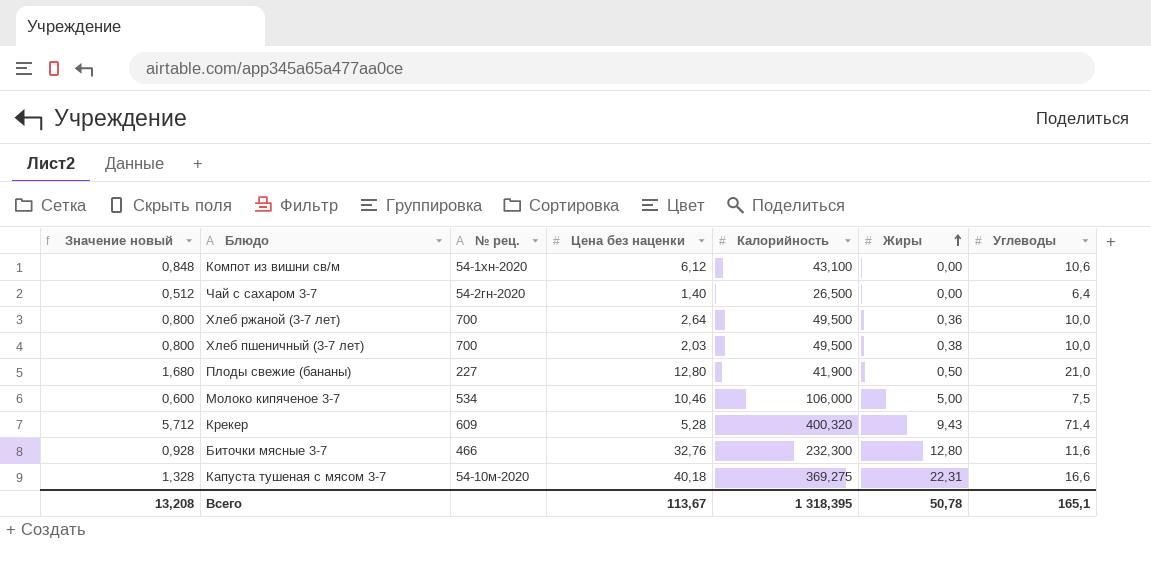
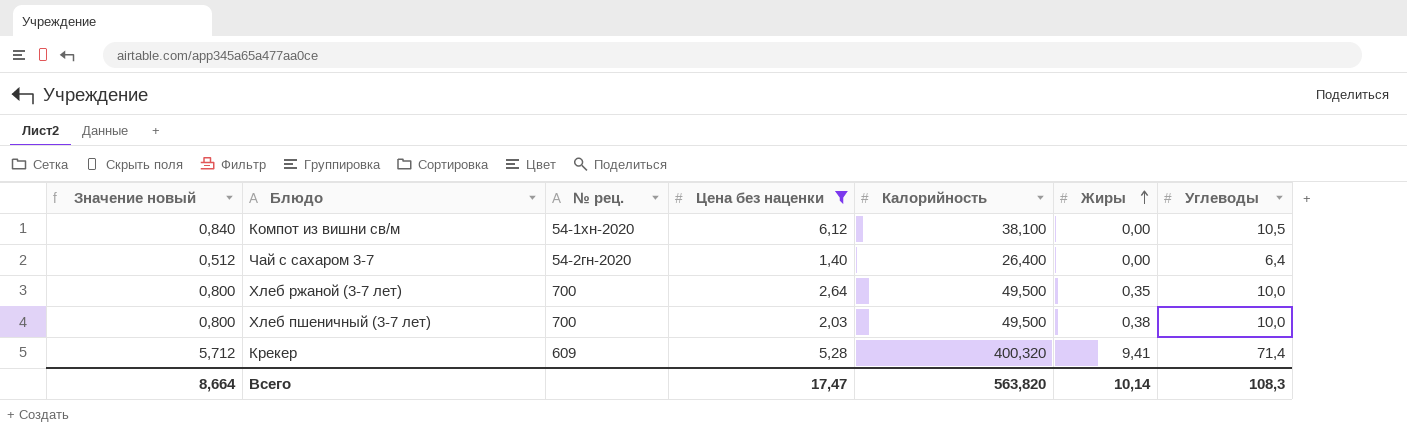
filter: none -> Цена без наценки <= 6,12
Компот из вишни св/м | Значение новый: 0,848 -> 0,840
Компот из вишни св/м | Калорийность: 43,100 -> 38,100
Компот из вишни св/м | Углеводы: 10,6 -> 10,5
Чай с сахаром 3-7 | Калорийность: 26,500 -> 26,400
Хлеб ржаной (3-7 лет) | Жиры: 0,36 -> 0,35
Крекер | Жиры: 9,43 -> 9,41
Всего | Значение новый: 13,208 -> 8,664
Всего | Цена без наценки: 113,67 -> 17,47
Всего | Калорийность: 1 318,395 -> 563,820
Всего | Жиры: 50,78 -> 10,14
Всего | Углеводы: 165,1 -> 108,3

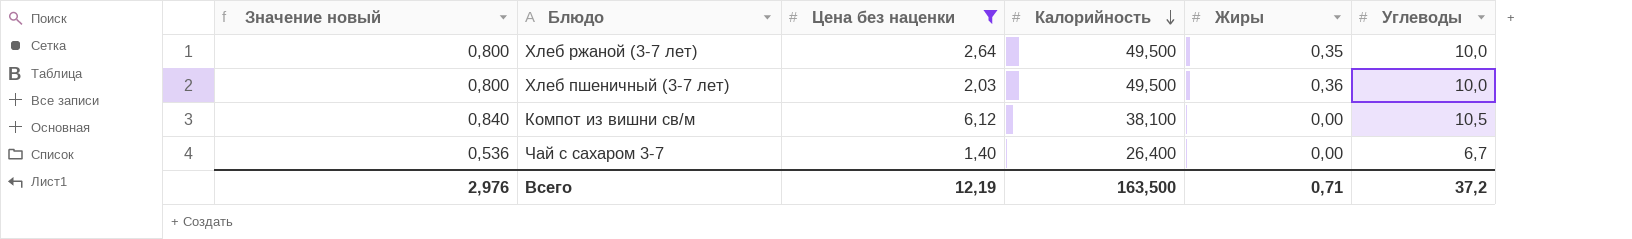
row order: Жиры ascending -> Калорийность descending
column № рец. | position: 3 -> none
row Крекер: 5,712 | 609 | 5,28 | 400,320 | 9,41 | 71,4 -> none
Хлеб пшеничный (3-7 лет) | Жиры: 0,38 -> 0,36
Чай с сахаром 3-7 | Значение новый: 0,512 -> 0,536
Чай с сахаром 3-7 | Углеводы: 6,4 -> 6,7
Всего | Значение новый: 8,664 -> 2,976
Всего | Цена без наценки: 17,47 -> 12,19
Всего | Калорийность: 563,820 -> 163,500
Всего | Жиры: 10,14 -> 0,71
Всего | Углеводы: 108,3 -> 37,2

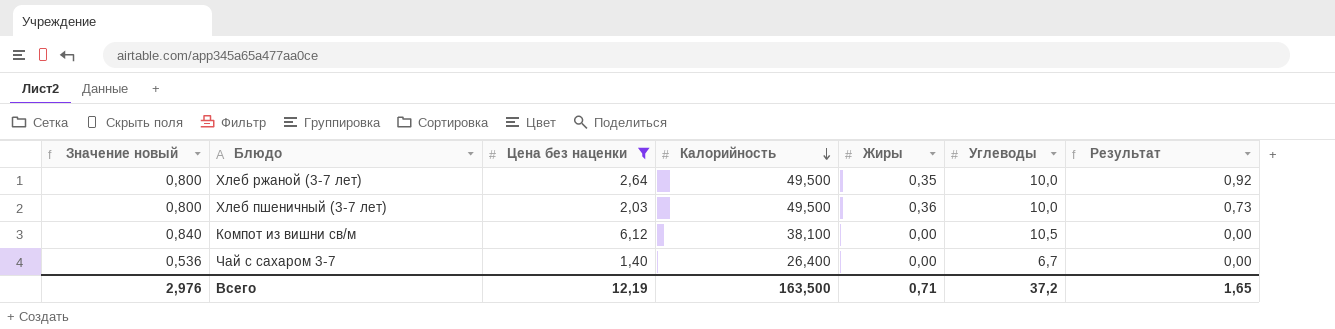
column Результат | formula: none -> [Цена без наценки] * [Жиры]

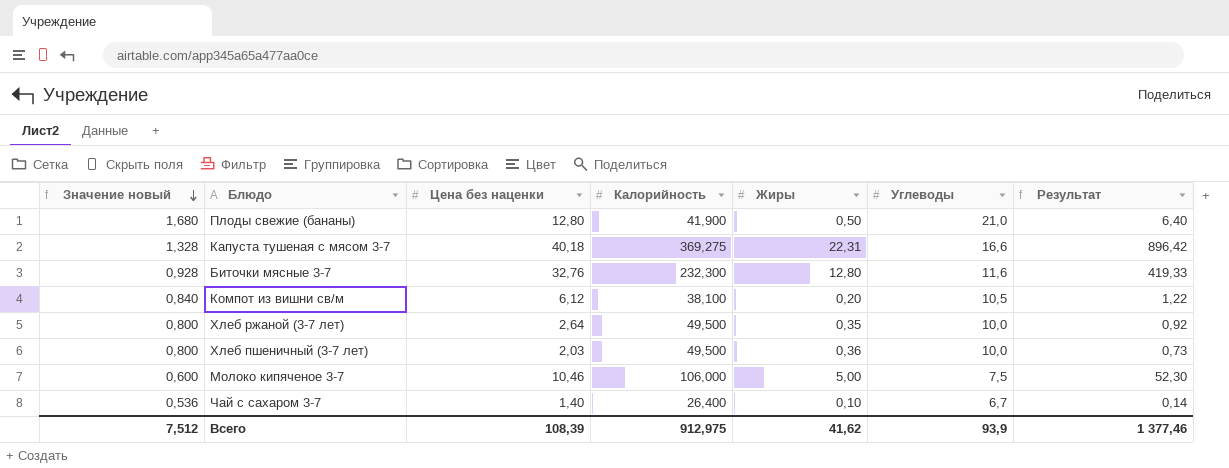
filter: Цена без наценки <= 6,12 -> none
row order: Калорийность descending -> Значение новый descending
Компот из вишни св/м | Жиры: 0,00 -> 0,20
Компот из вишни св/м | Результат: 0,00 -> 1,22
Чай с сахаром 3-7 | Жиры: 0,00 -> 0,10
Чай с сахаром 3-7 | Результат: 0,00 -> 0,14
Всего | Значение новый: 2,976 -> 7,512
Всего | Цена без наценки: 12,19 -> 108,39
Всего | Калорийность: 163,500 -> 912,975
Всего | Жиры: 0,71 -> 41,62
Всего | Углеводы: 37,2 -> 93,9
Всего | Результат: 1,65 -> 1 377,46

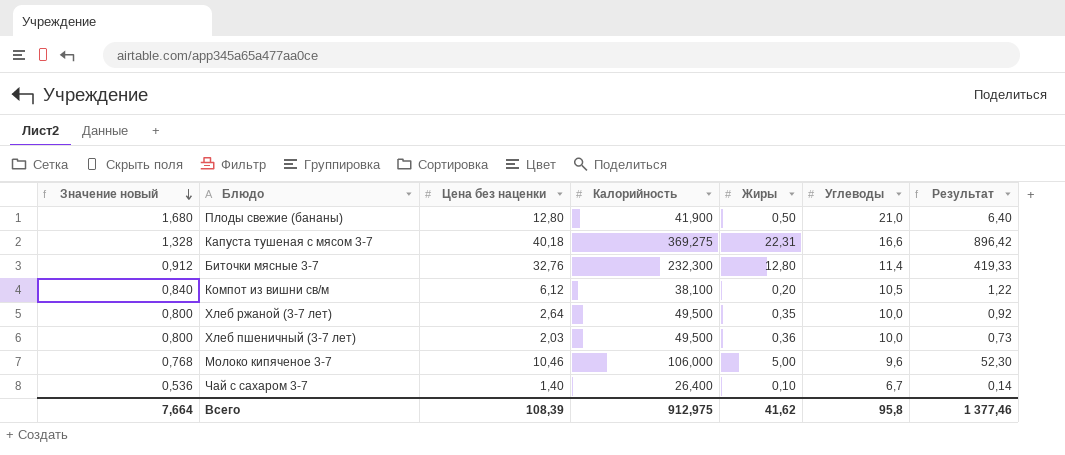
Биточки мясные 3-7 | Значение новый: 0,928 -> 0,912
Биточки мясные 3-7 | Углеводы: 11,6 -> 11,4
Молоко кипяченое 3-7 | Значение новый: 0,600 -> 0,768
Молоко кипяченое 3-7 | Углеводы: 7,5 -> 9,6
Всего | Значение новый: 7,512 -> 7,664
Всего | Углеводы: 93,9 -> 95,8

